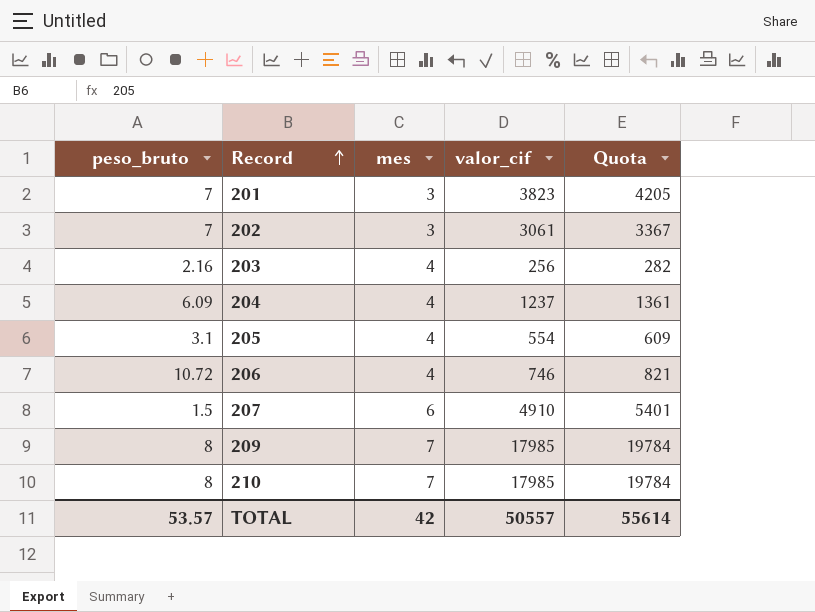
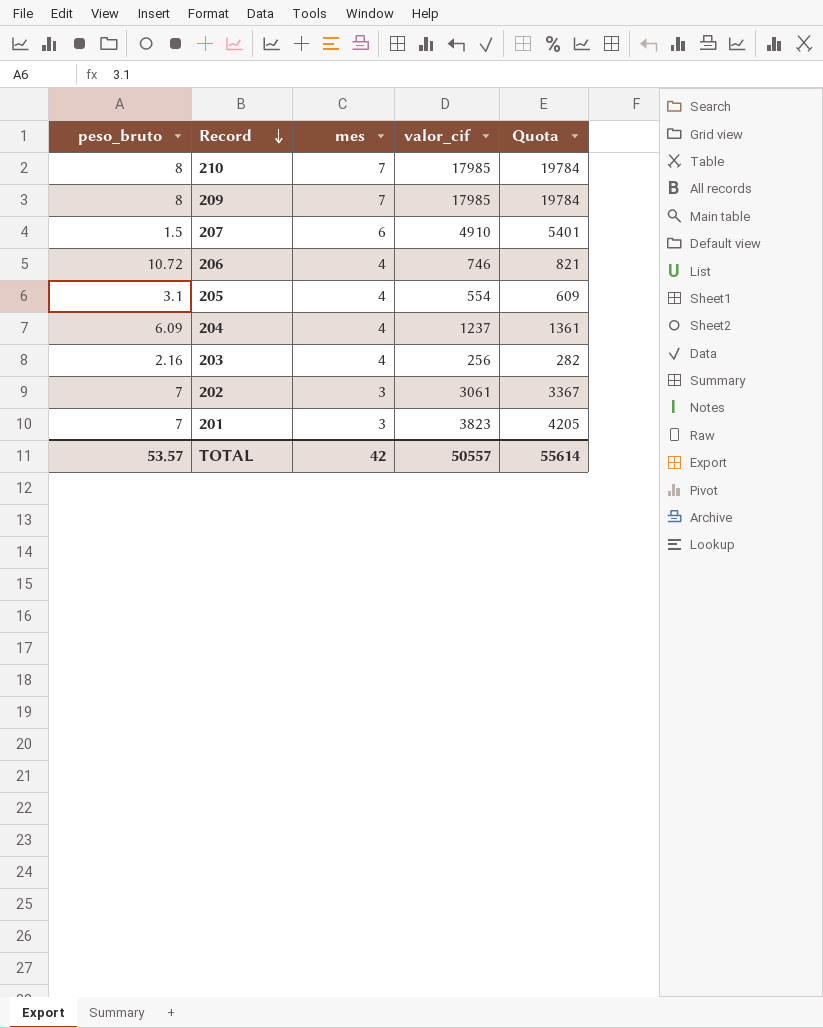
row order: Record ascending -> Record descending

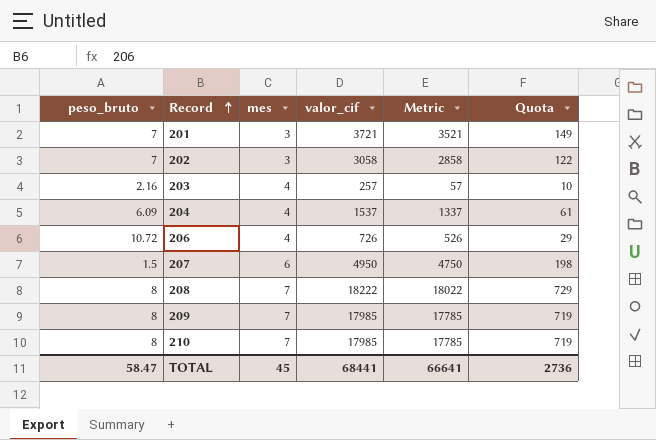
row order: Record descending -> Record ascending
column Metric | formula: none -> [valor_cif] - 200
column Quota | formula: [valor_cif] * 1.1 -> [valor_cif] * 0.04
row 205: 3.1 | 4 | 554 | 609 -> none
201 | valor_cif: 3823 -> 3721
202 | valor_cif: 3061 -> 3058
203 | valor_cif: 256 -> 257
204 | valor_cif: 1237 -> 1537
206 | valor_cif: 746 -> 726
207 | valor_cif: 4910 -> 4950
row 208: none -> 8 | 7 | 18222 | 18022 | 729
TOTAL | peso_bruto: 53.57 -> 58.47
TOTAL | mes: 42 -> 45
TOTAL | valor_cif: 50557 -> 68441
TOTAL | Quota: 55614 -> 2736

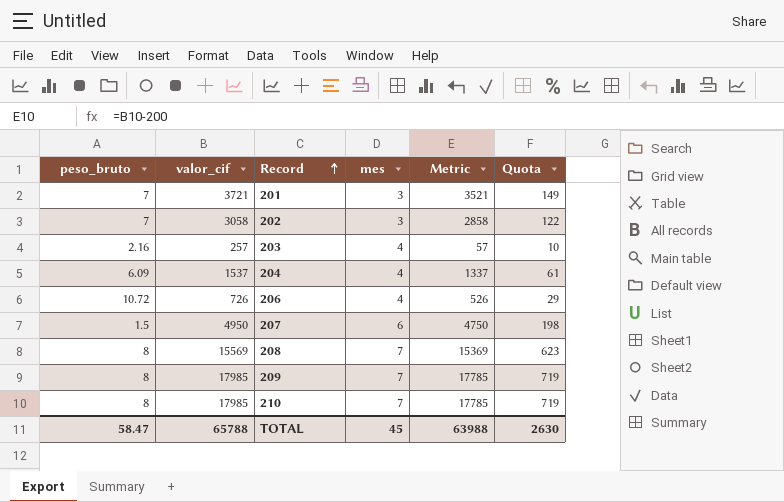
column valor_cif | position: 4 -> 2
208 | valor_cif: 18222 -> 15569
208 | Metric: 18022 -> 15369
208 | Quota: 729 -> 623
TOTAL | valor_cif: 68441 -> 65788
TOTAL | Metric: 66641 -> 63988
TOTAL | Quota: 2736 -> 2630

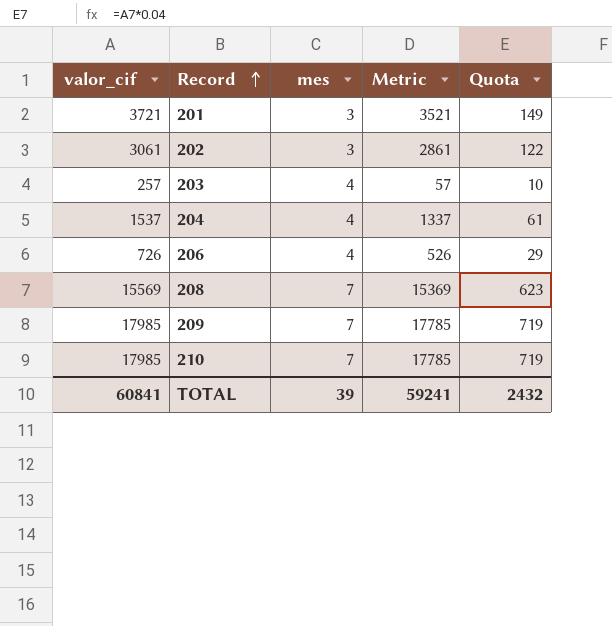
column peso_bruto | position: 1 -> none
row 207: 1.5 | 4950 | 6 | 4750 | 198 -> none
202 | valor_cif: 3058 -> 3061
202 | Metric: 2858 -> 2861
TOTAL | valor_cif: 65788 -> 60841
TOTAL | mes: 45 -> 39
TOTAL | Metric: 63988 -> 59241
TOTAL | Quota: 2630 -> 2432

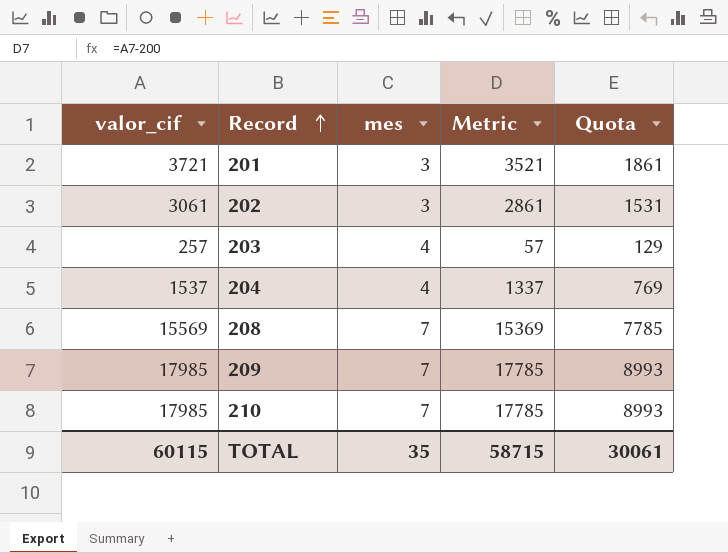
column Quota | formula: [valor_cif] * 0.04 -> [valor_cif] * 0.5
row 206: 726 | 4 | 526 | 29 -> none
TOTAL | valor_cif: 60841 -> 60115
TOTAL | mes: 39 -> 35
TOTAL | Metric: 59241 -> 58715
TOTAL | Quota: 2432 -> 30061

